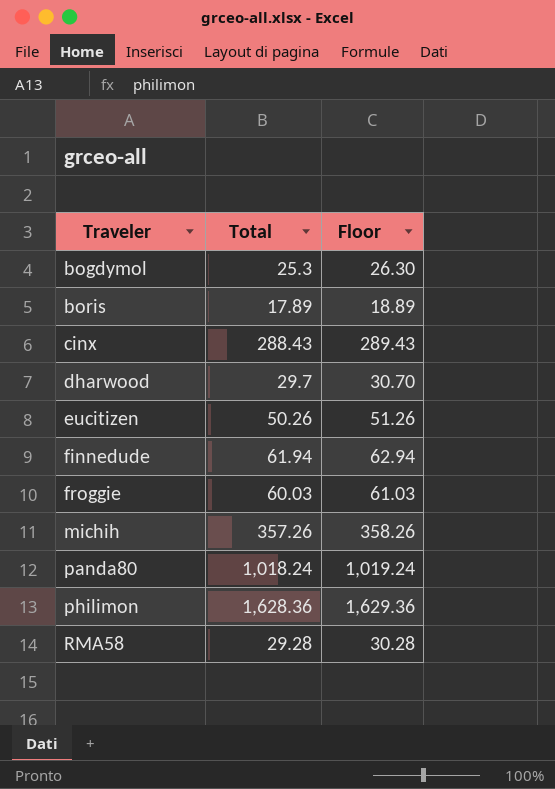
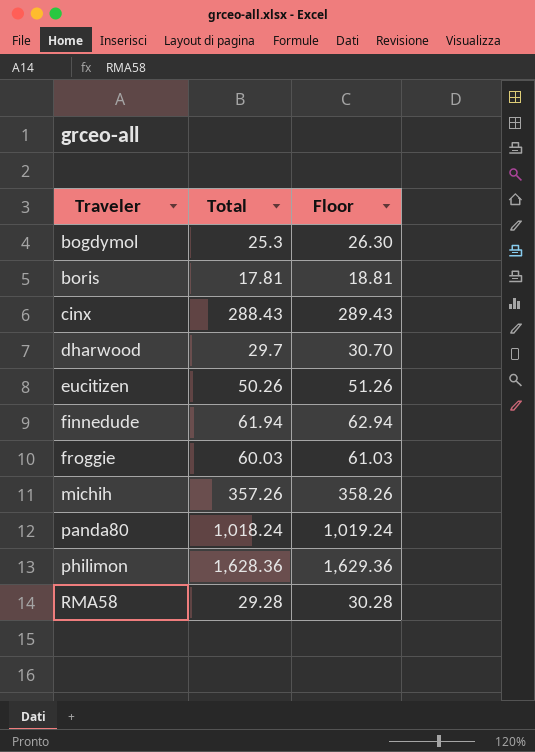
boris | Total: 17.89 -> 17.81
boris | Floor: 18.89 -> 18.81

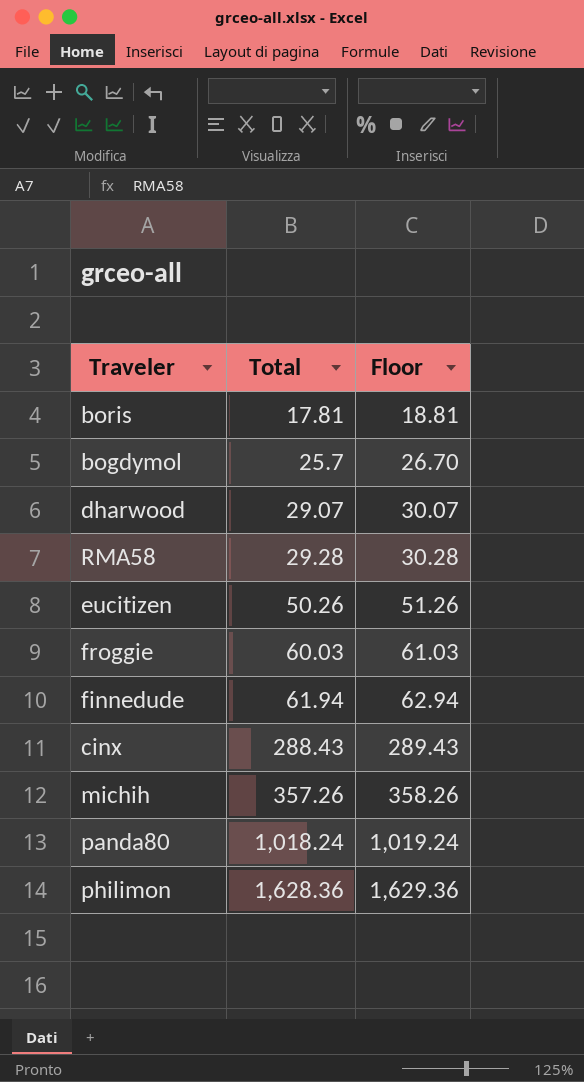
row order: Traveler ascending -> Total ascending
bogdymol | Total: 25.3 -> 25.7
bogdymol | Floor: 26.30 -> 26.70
dharwood | Total: 29.7 -> 29.07
dharwood | Floor: 30.70 -> 30.07

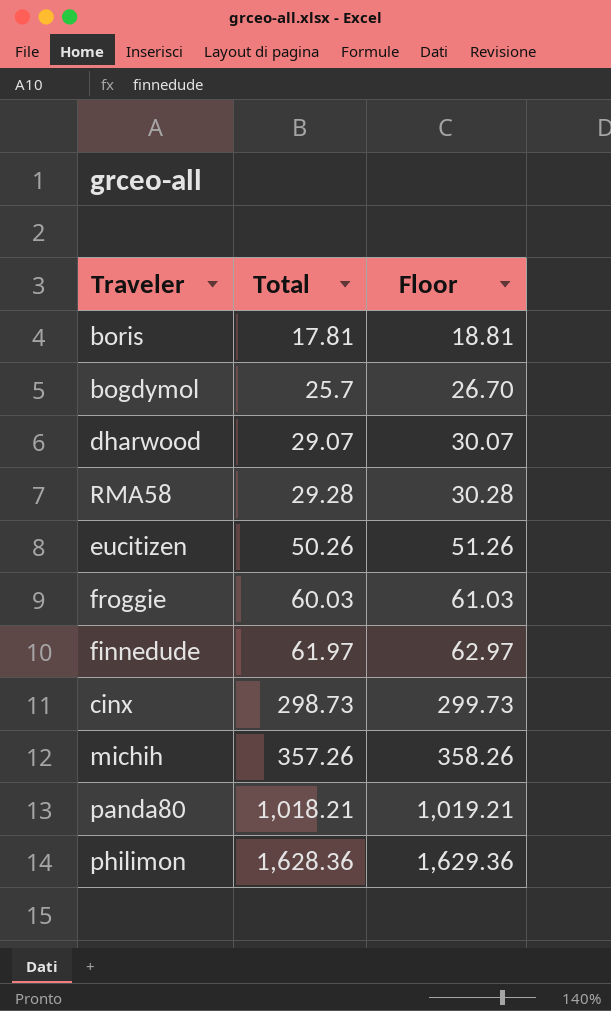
finnedude | Total: 61.94 -> 61.97
finnedude | Floor: 62.94 -> 62.97
cinx | Total: 288.43 -> 298.73
cinx | Floor: 289.43 -> 299.73
panda80 | Total: 1,018.24 -> 1,018.21
panda80 | Floor: 1,019.24 -> 1,019.21

